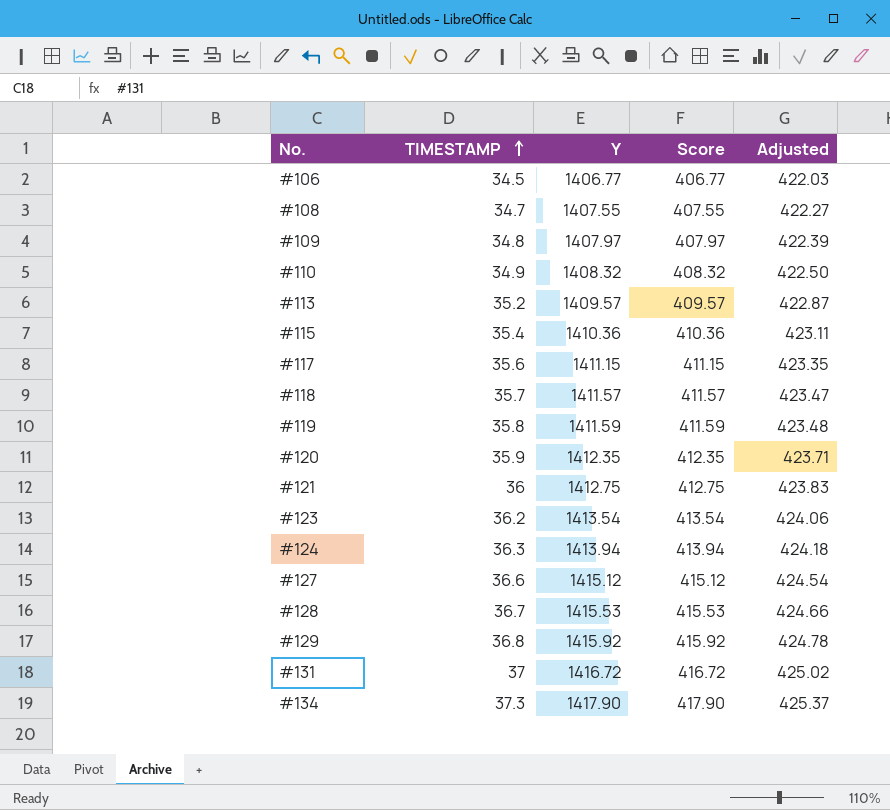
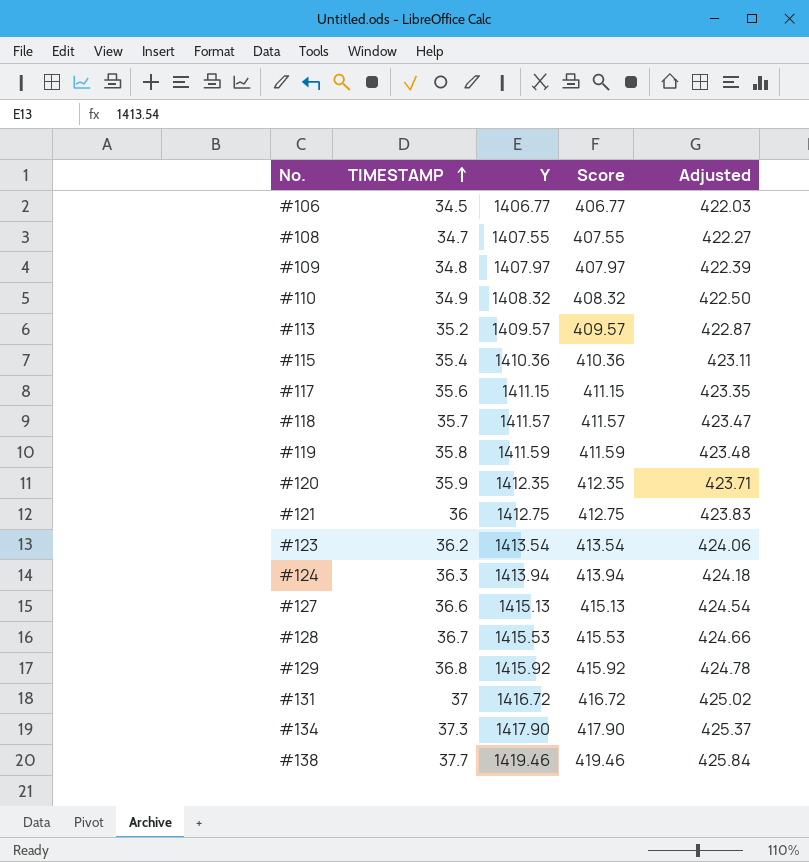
#127 | Y: 1415.12 -> 1415.13
#127 | Score: 415.12 -> 415.13
row #138: none -> 37.7 | 1419.46 | 419.46 | 425.84

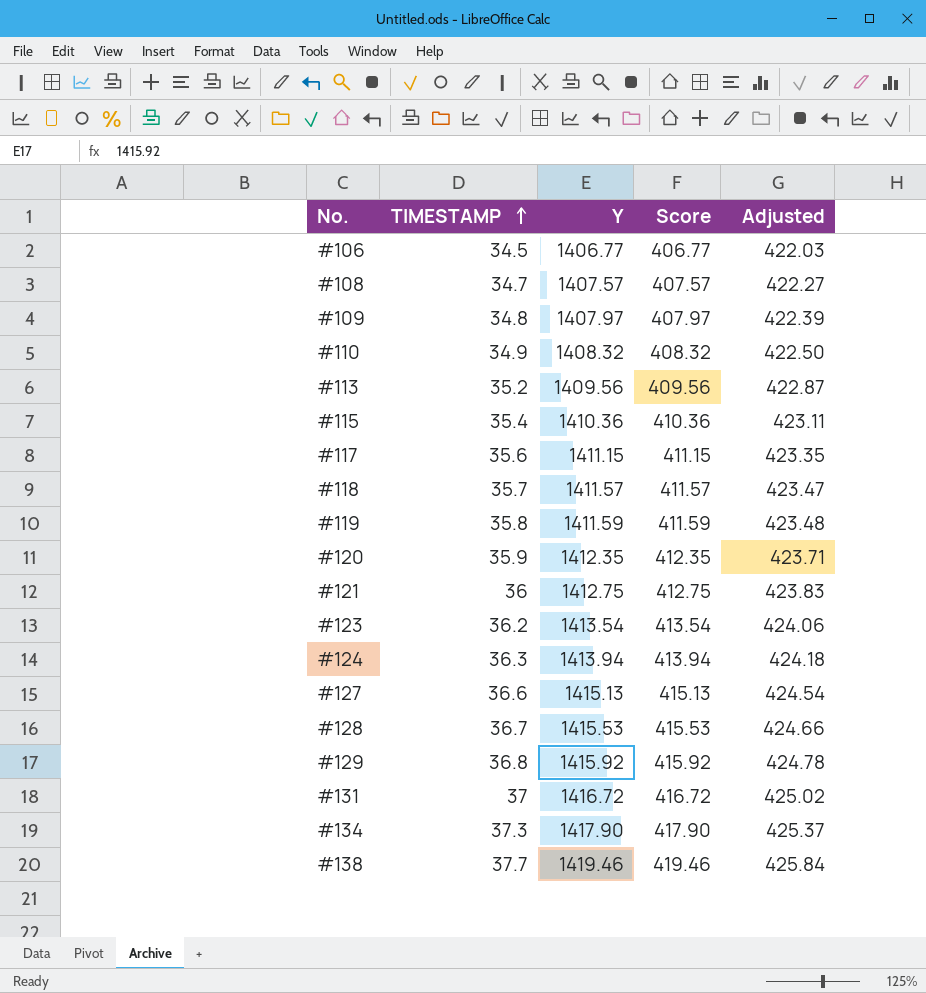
#108 | Y: 1407.55 -> 1407.57
#108 | Score: 407.55 -> 407.57
#113 | Y: 1409.57 -> 1409.56
#113 | Score: 409.57 -> 409.56

